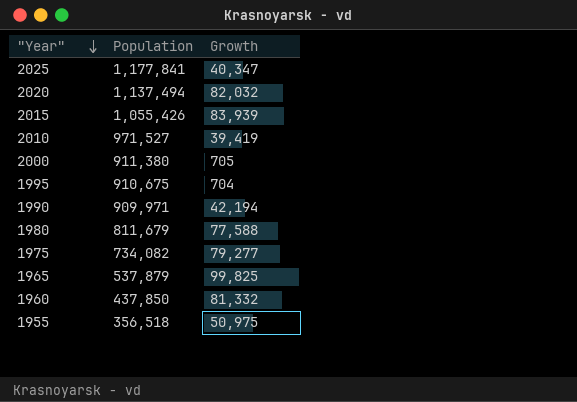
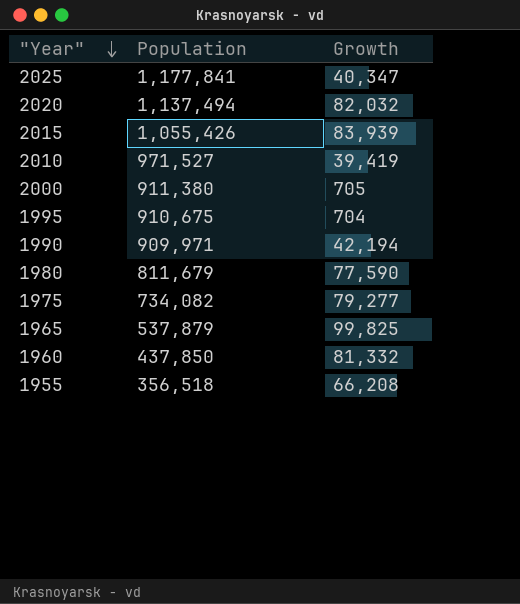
1980 | Growth: 77,588 -> 77,590
1955 | Growth: 50,975 -> 66,208

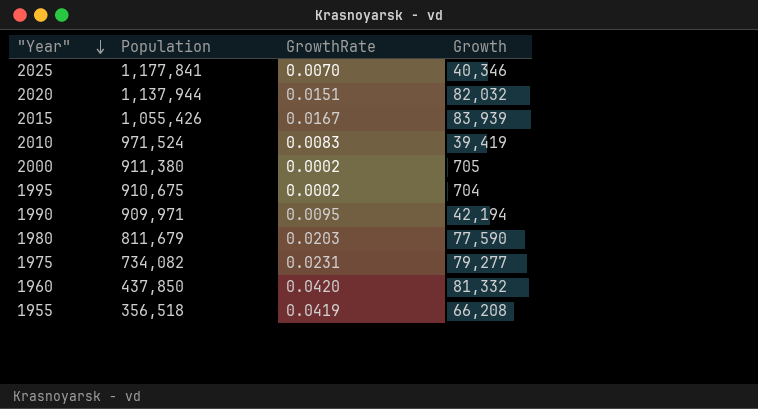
column GrowthRate | position: none -> 3
row 1965: 537,879 | 99,825 -> none
2025 | Growth: 40,347 -> 40,346
2020 | Population: 1,137,494 -> 1,137,944
2010 | Population: 971,527 -> 971,524

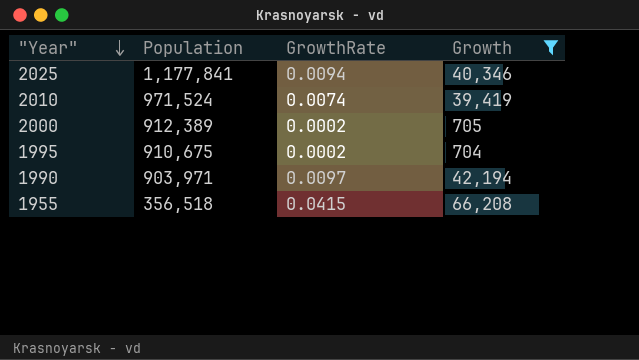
filter: none -> Growth <= 66,208
2025 | GrowthRate: 0.0070 -> 0.0094
2010 | GrowthRate: 0.0083 -> 0.0074
2000 | Population: 911,380 -> 912,389
1990 | Population: 909,971 -> 903,971
1990 | GrowthRate: 0.0095 -> 0.0097
1955 | GrowthRate: 0.0419 -> 0.0415

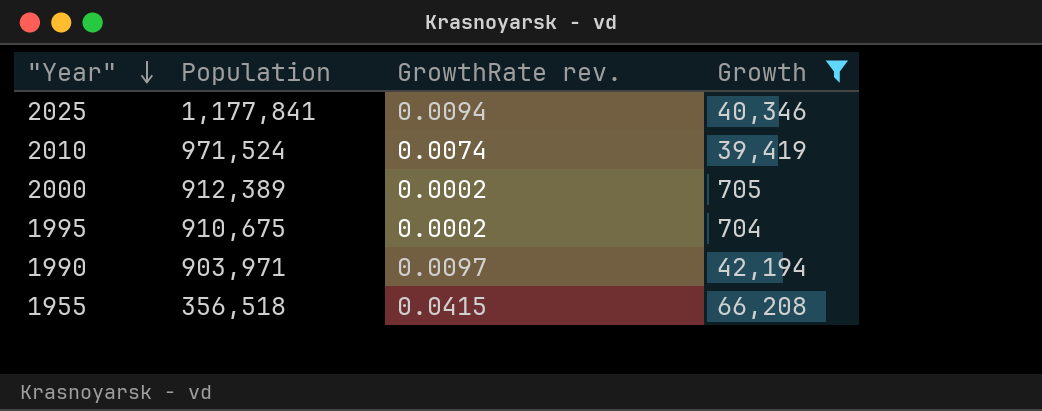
column name: GrowthRate -> GrowthRate rev.

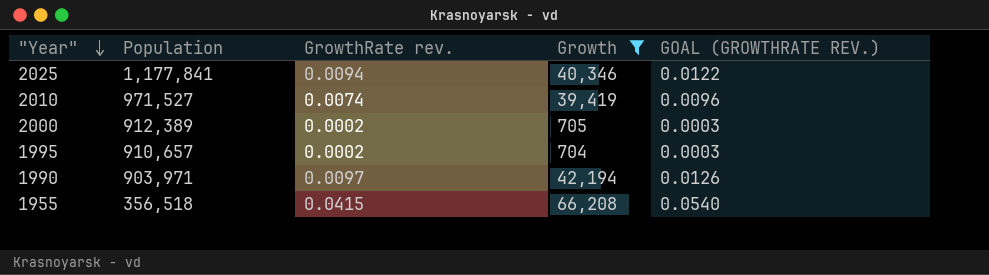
column GOAL (GROWTHRATE REV.) | formula: none -> [GrowthRate rev.] * 1.3
2010 | Population: 971,524 -> 971,527
1995 | Population: 910,675 -> 910,657

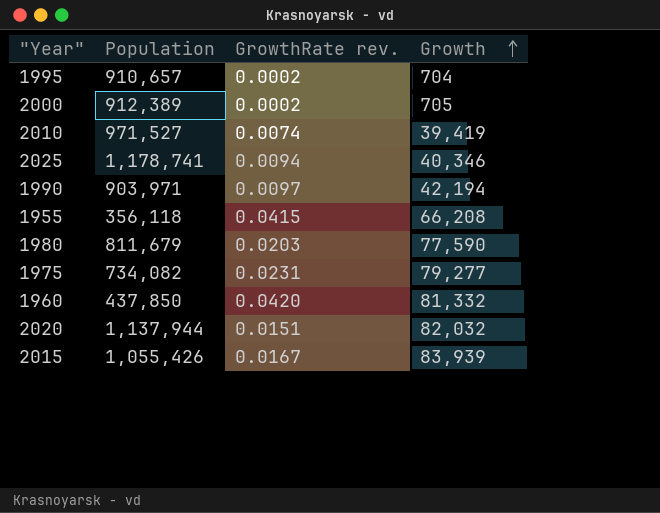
filter: Growth <= 66,208 -> none
row order: "Year" descending -> Growth ascending
column GOAL (GROWTHRATE REV.) | formula: [GrowthRate rev.] * 1.3 -> none
2025 | Population: 1,177,841 -> 1,178,741
1955 | Population: 356,518 -> 356,118

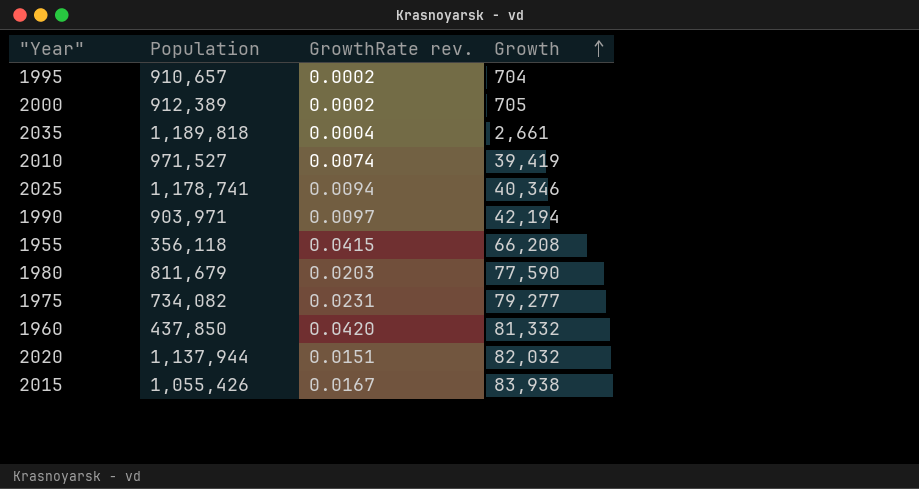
row 2035: none -> 1,189,818 | 0.0004 | 2,661
2015 | Growth: 83,939 -> 83,938

